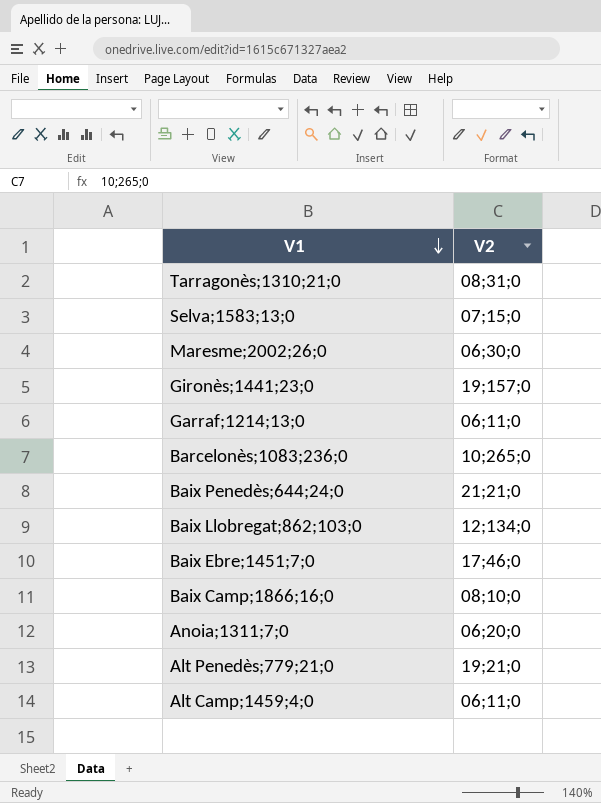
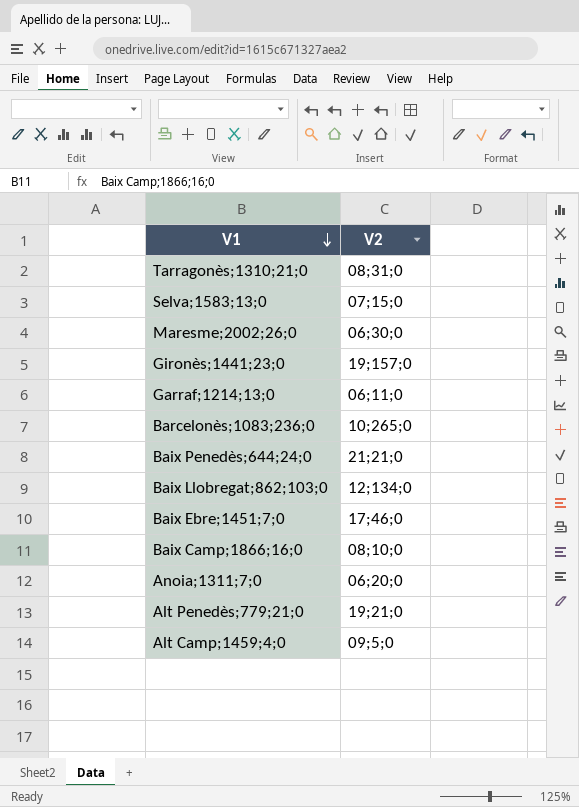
Alt Camp;1459;4;0 | V2: 06;11;0 -> 09;5;0

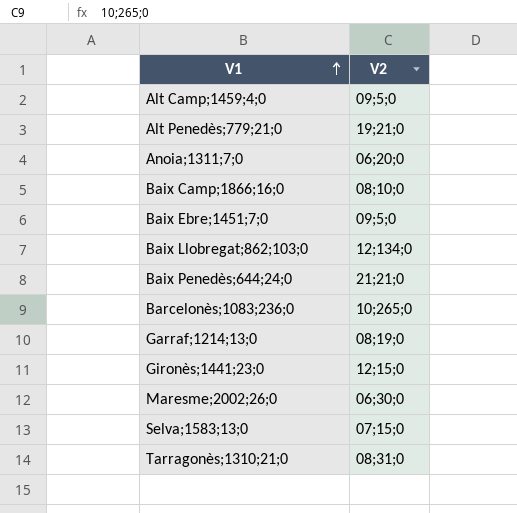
row order: V1 descending -> V1 ascending
Baix Ebre;1451;7;0 | V2: 17;46;0 -> 09;5;0
Garraf;1214;13;0 | V2: 06;11;0 -> 08;19;0
Gironès;1441;23;0 | V2: 19;157;0 -> 12;15;0

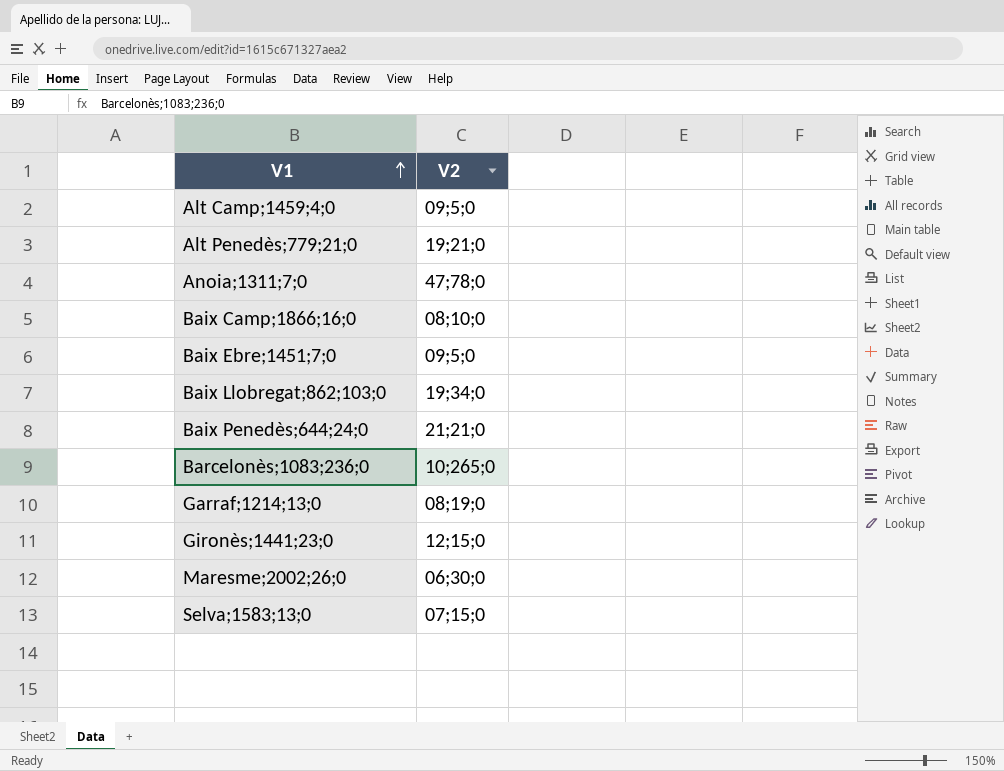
row Tarragonès;1310;21;0: 08;31;0 -> none
Anoia;1311;7;0 | V2: 06;20;0 -> 47;78;0
Baix Llobregat;862;103;0 | V2: 12;134;0 -> 19;34;0

